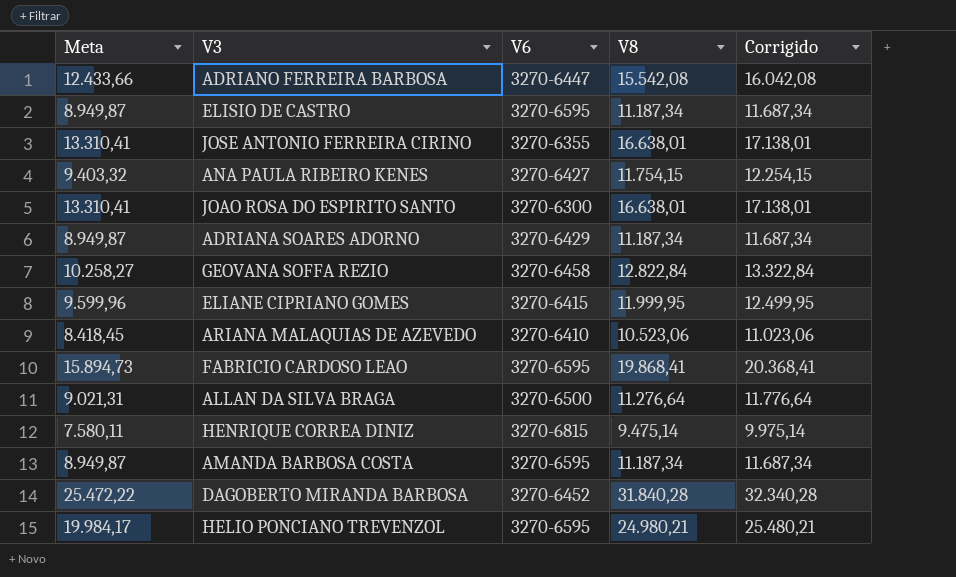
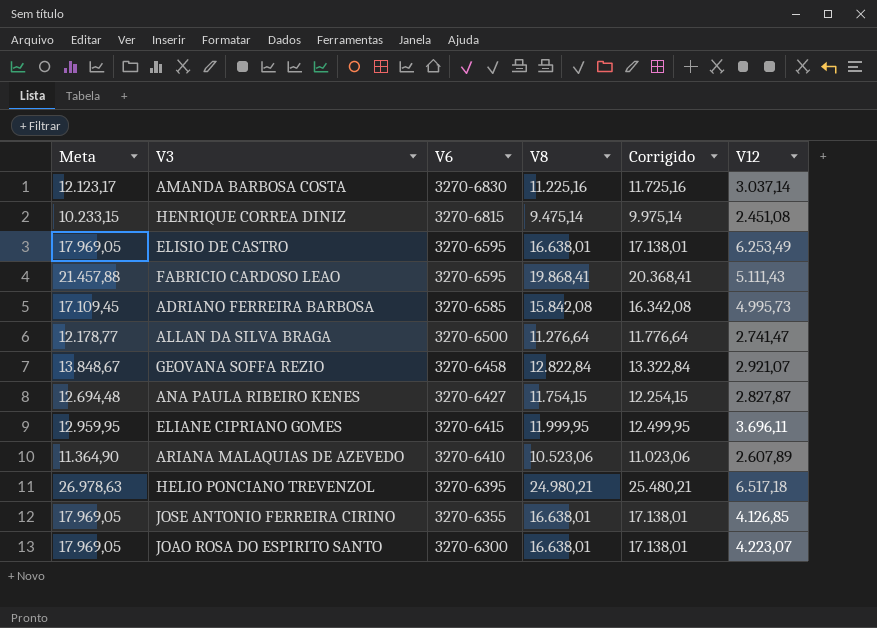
row order: none -> V6 descending
column Meta | formula: [V8] * 0,8 -> [V8] * 1,08
column V12 | position: none -> 6
row ADRIANA SOARES ADORNO: 8.949,87 | 3270-6429 | 11.187,34 | 11.687,34 -> none
row DAGOBERTO MIRANDA BARBOSA: 25.472,22 | 3270-6452 | 31.840,28 | 32.340,28 -> none
AMANDA BARBOSA COSTA | V6: 3270-6595 -> 3270-6830
AMANDA BARBOSA COSTA | V8: 11.187,34 -> 11.225,16
AMANDA BARBOSA COSTA | Corrigido: 11.687,34 -> 11.725,16
ELISIO DE CASTRO | V8: 11.187,34 -> 16.638,01
ELISIO DE CASTRO | Corrigido: 11.687,34 -> 17.138,01
ADRIANO FERREIRA BARBOSA | V6: 3270-6447 -> 3270-6585
ADRIANO FERREIRA BARBOSA | V8: 15.542,08 -> 15.842,08
ADRIANO FERREIRA BARBOSA | Corrigido: 16.042,08 -> 16.342,08
HELIO PONCIANO TREVENZOL | V6: 3270-6595 -> 3270-6395

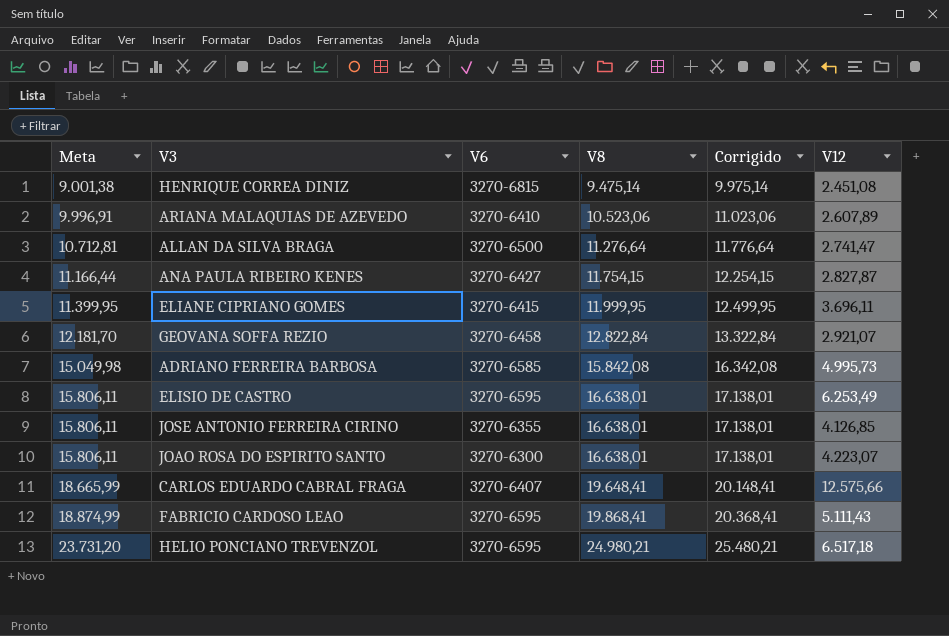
row order: V6 descending -> Meta ascending
column Meta | formula: [V8] * 1,08 -> [V8] * 0,95
row AMANDA BARBOSA COSTA: 12.123,17 | 3270-6830 | 11.225,16 | 11.725,16 | 3.037,14 -> none
row CARLOS EDUARDO CABRAL FRAGA: none -> 18.665,99 | 3270-6407 | 19.648,41 | 20.148,41 | 12.575,66
HELIO PONCIANO TREVENZOL | V6: 3270-6395 -> 3270-6595

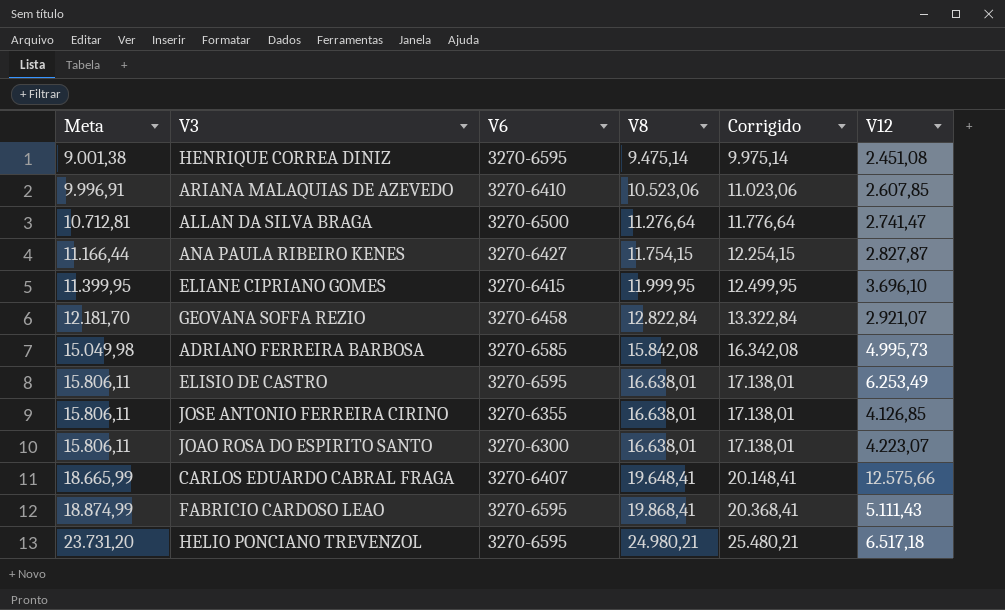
HENRIQUE CORREA DINIZ | V6: 3270-6815 -> 3270-6595
ARIANA MALAQUIAS DE AZEVEDO | V12: 2.607,89 -> 2.607,85
ELIANE CIPRIANO GOMES | V12: 3.696,11 -> 3.696,10

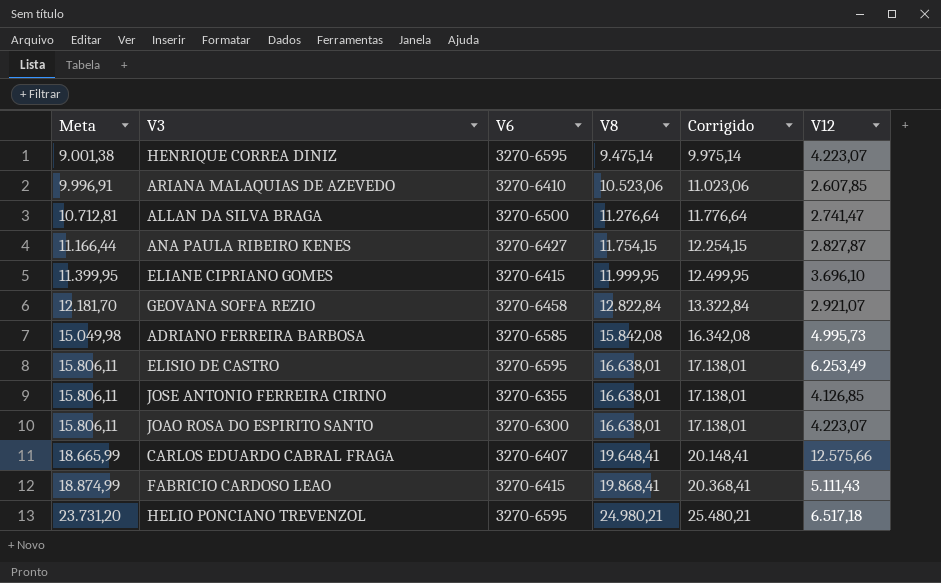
HENRIQUE CORREA DINIZ | V12: 2.451,08 -> 4.223,07
FABRICIO CARDOSO LEAO | V6: 3270-6595 -> 3270-6415

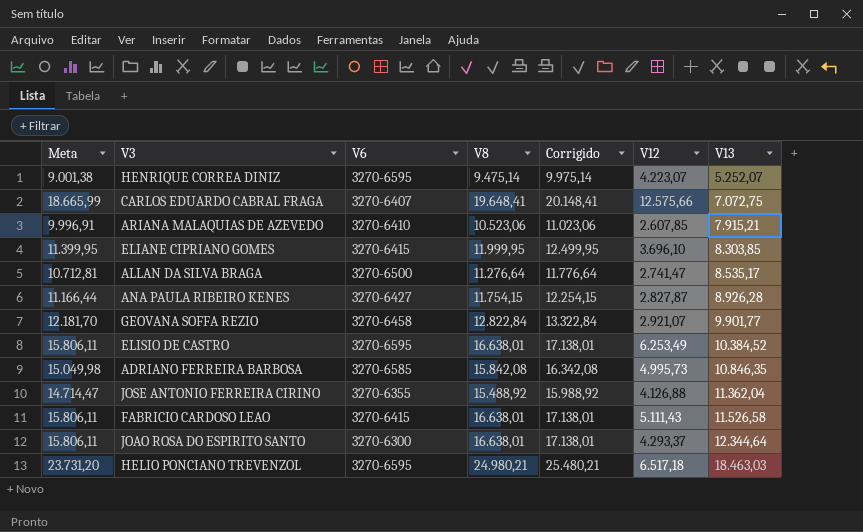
row order: Meta ascending -> V13 ascending
column V13 | formula: none -> [V8] - [V12]
JOSE ANTONIO FERREIRA CIRINO | Meta: 15.806,11 -> 14.714,47
JOSE ANTONIO FERREIRA CIRINO | V8: 16.638,01 -> 15.488,92
JOSE ANTONIO FERREIRA CIRINO | Corrigido: 17.138,01 -> 15.988,92
JOSE ANTONIO FERREIRA CIRINO | V12: 4.126,85 -> 4.126,88
FABRICIO CARDOSO LEAO | Meta: 18.874,99 -> 15.806,11
FABRICIO CARDOSO LEAO | V8: 19.868,41 -> 16.638,01
FABRICIO CARDOSO LEAO | Corrigido: 20.368,41 -> 17.138,01
JOAO ROSA DO ESPIRITO SANTO | V12: 4.223,07 -> 4.293,37

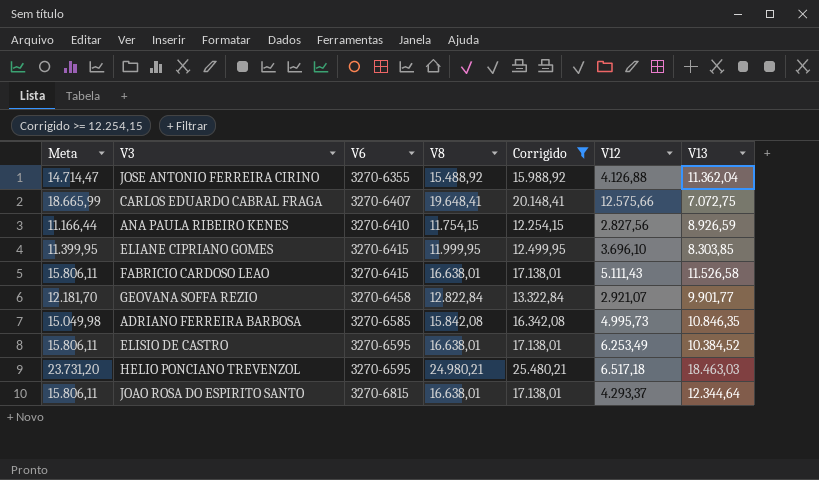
filter: none -> Corrigido >= 12.254,15
row order: V13 ascending -> V6 ascending
ANA PAULA RIBEIRO KENES | V6: 3270-6427 -> 3270-6410
ANA PAULA RIBEIRO KENES | V12: 2.827,87 -> 2.827,56
ANA PAULA RIBEIRO KENES | V13: 8.926,28 -> 8.926,59
JOAO ROSA DO ESPIRITO SANTO | V6: 3270-6300 -> 3270-6815

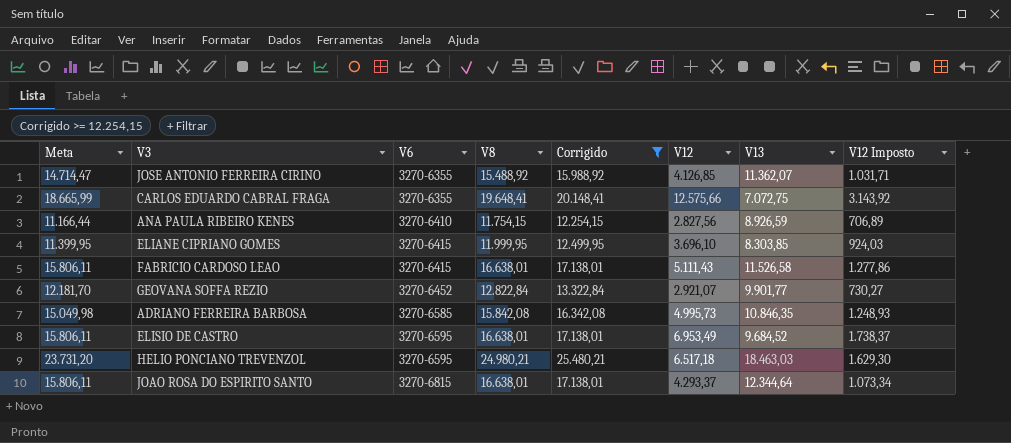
column V12 Imposto | formula: none -> [V12] * 0,25
JOSE ANTONIO FERREIRA CIRINO | V12: 4.126,88 -> 4.126,85
JOSE ANTONIO FERREIRA CIRINO | V13: 11.362,04 -> 11.362,07
CARLOS EDUARDO CABRAL FRAGA | V6: 3270-6407 -> 3270-6355
GEOVANA SOFFA REZIO | V6: 3270-6458 -> 3270-6452
ELISIO DE CASTRO | V12: 6.253,49 -> 6.953,49
ELISIO DE CASTRO | V13: 10.384,52 -> 9.684,52

